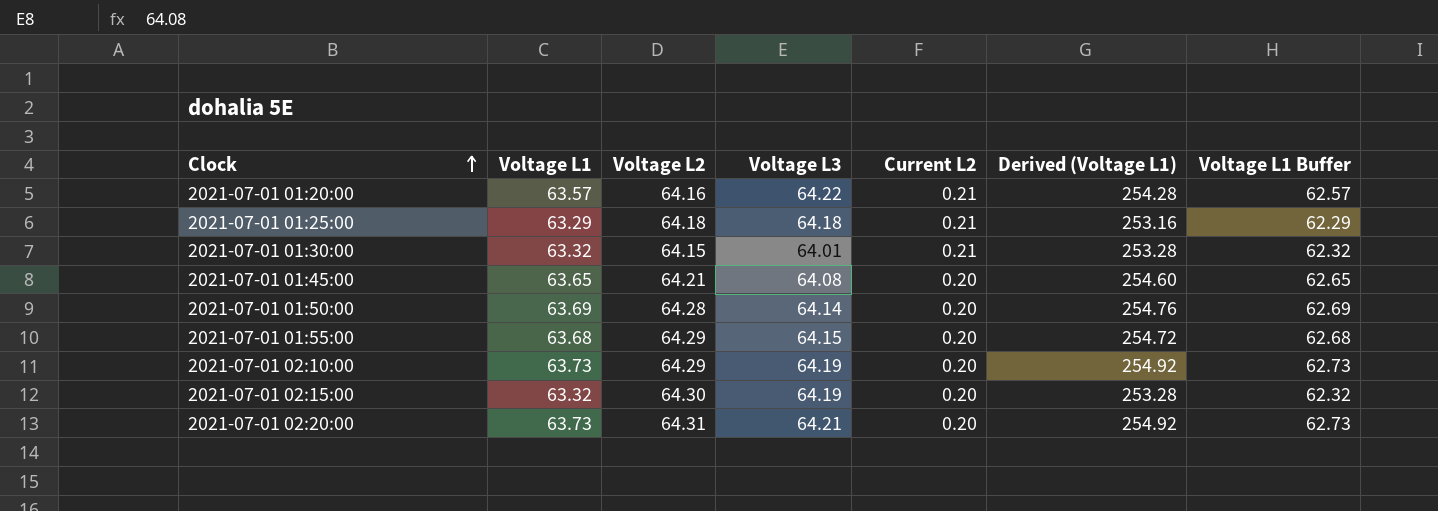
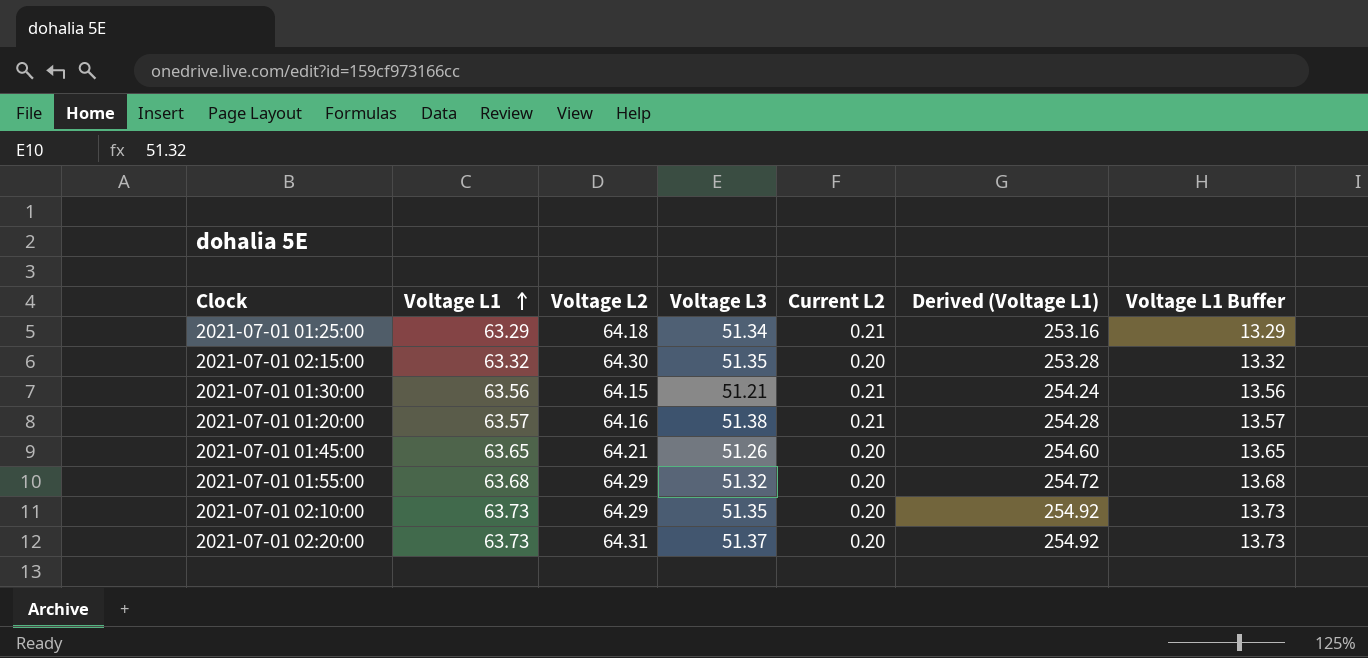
row order: Clock ascending -> Voltage L1 ascending
column Voltage L1 Buffer | formula: [Voltage L1] - 1 -> [Voltage L1] - 50
row 2021-07-01 01:50:00: 63.69 | 64.28 | 64.14 | 0.20 | 254.76 | 62.69 -> none
2021-07-01 01:25:00 | Voltage L3: 64.18 -> 51.34
2021-07-01 02:15:00 | Voltage L3: 64.19 -> 51.35
2021-07-01 01:30:00 | Voltage L1: 63.32 -> 63.56
2021-07-01 01:30:00 | Voltage L3: 64.01 -> 51.21
2021-07-01 01:30:00 | Derived (Voltage L1): 253.28 -> 254.24
2021-07-01 01:20:00 | Voltage L3: 64.22 -> 51.38
2021-07-01 01:45:00 | Voltage L3: 64.08 -> 51.26
2021-07-01 01:55:00 | Voltage L3: 64.15 -> 51.32
2021-07-01 02:10:00 | Voltage L3: 64.19 -> 51.35
2021-07-01 02:20:00 | Voltage L3: 64.21 -> 51.37

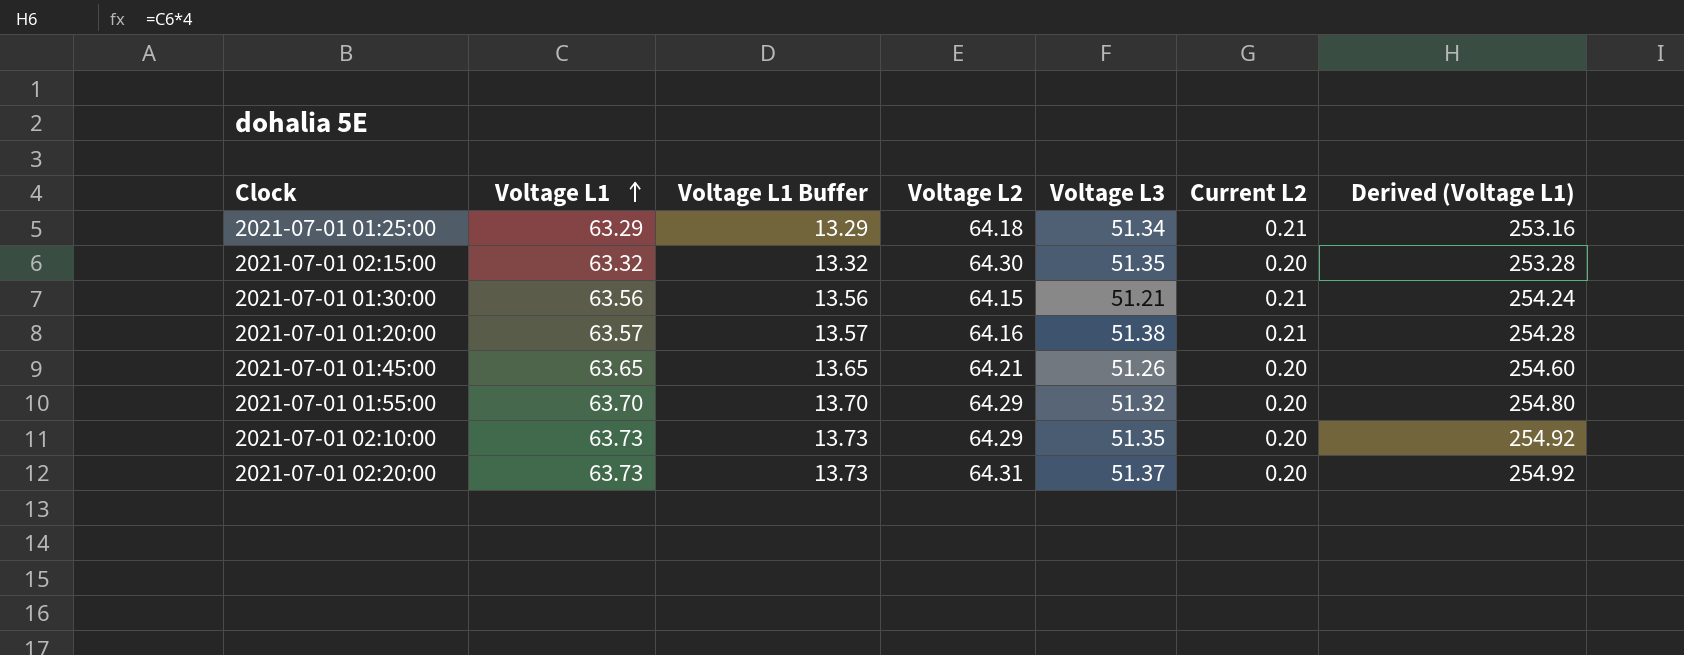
column Voltage L1 Buffer | position: 7 -> 3
2021-07-01 01:55:00 | Voltage L1: 63.68 -> 63.70
2021-07-01 01:55:00 | Voltage L1 Buffer: 13.68 -> 13.70
2021-07-01 01:55:00 | Derived (Voltage L1): 254.72 -> 254.80

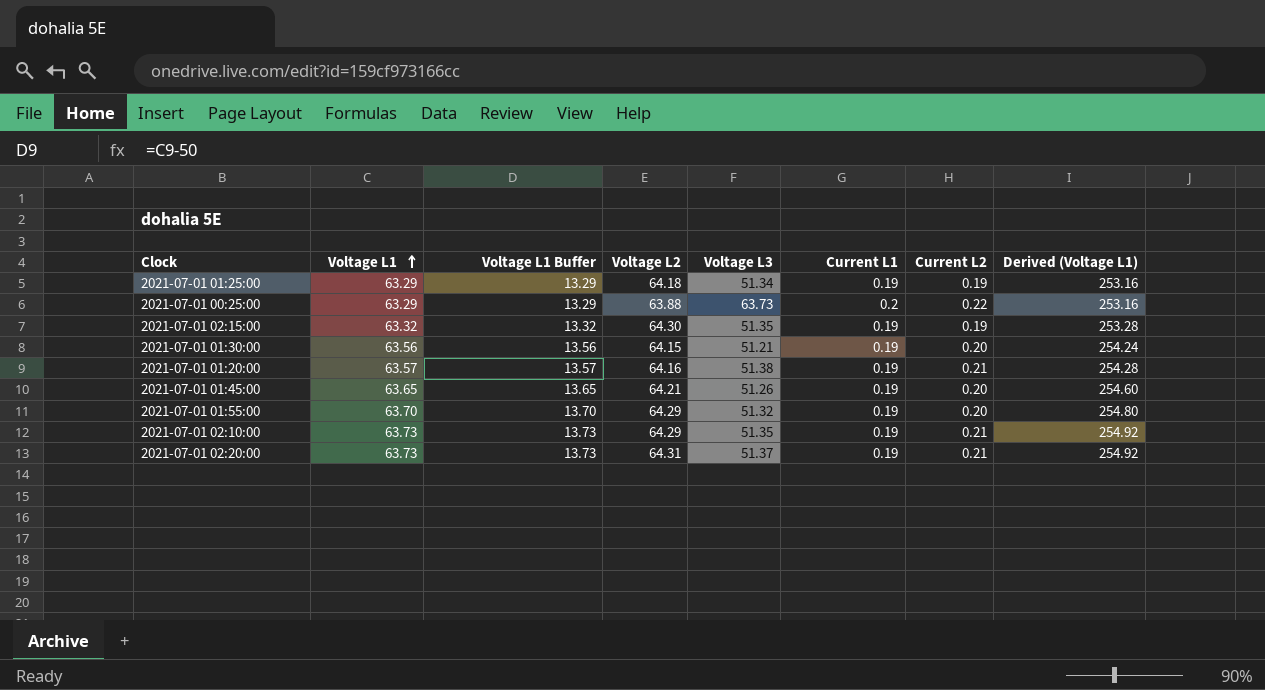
column Current L1 | position: none -> 6
2021-07-01 01:25:00 | Current L2: 0.21 -> 0.19
row 2021-07-01 00:25:00: none -> 63.29 | 13.29 | 63.88 | 63.73 | 0.2 | 0.22 | 253.16
2021-07-01 02:15:00 | Current L2: 0.20 -> 0.19
2021-07-01 01:30:00 | Current L2: 0.21 -> 0.20
2021-07-01 02:10:00 | Current L2: 0.20 -> 0.21
2021-07-01 02:20:00 | Current L2: 0.20 -> 0.21

